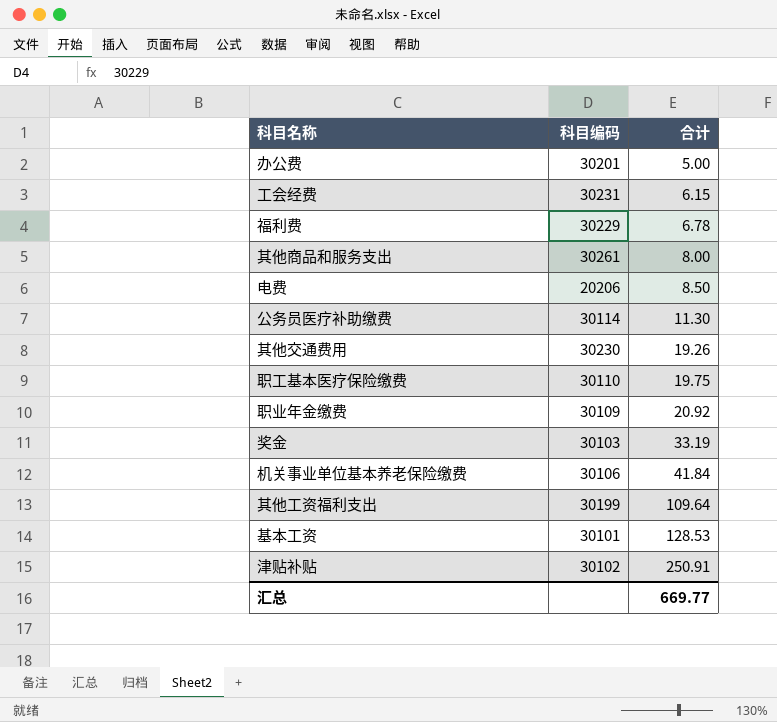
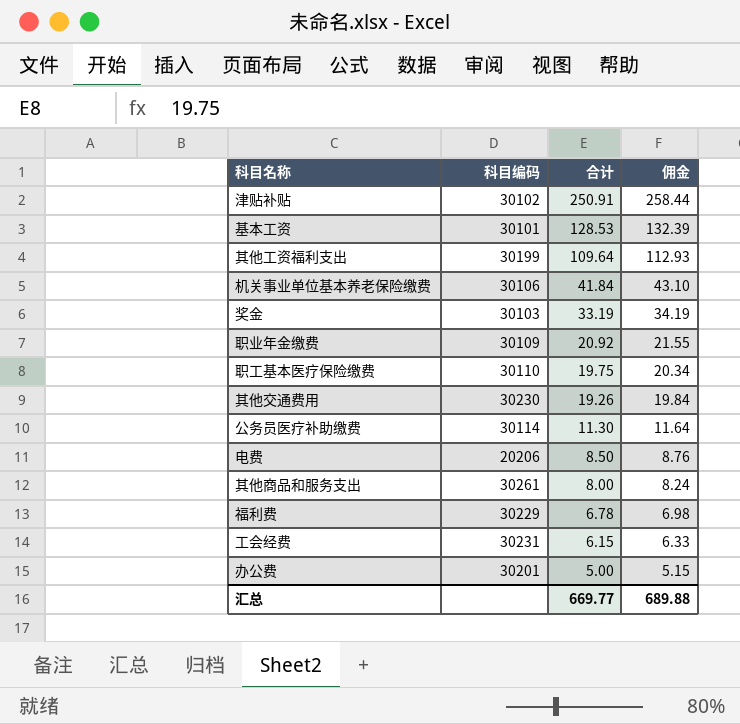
row order: 合计 ascending -> 合计 descending
column 佣金 | formula: none -> [合计] * 1.03

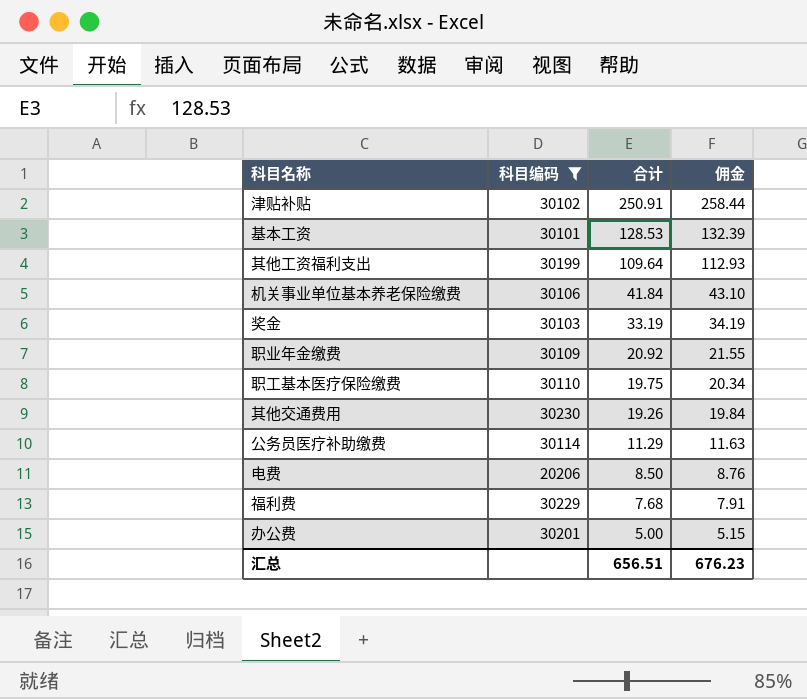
filter: none -> 科目编码 <= 30230
公务员医疗补助缴费 | 合计: 11.30 -> 11.29
公务员医疗补助缴费 | 佣金: 11.64 -> 11.63
福利费 | 合计: 6.78 -> 7.68
福利费 | 佣金: 6.98 -> 7.91
汇总 | 合计: 669.77 -> 656.51
汇总 | 佣金: 689.88 -> 676.23

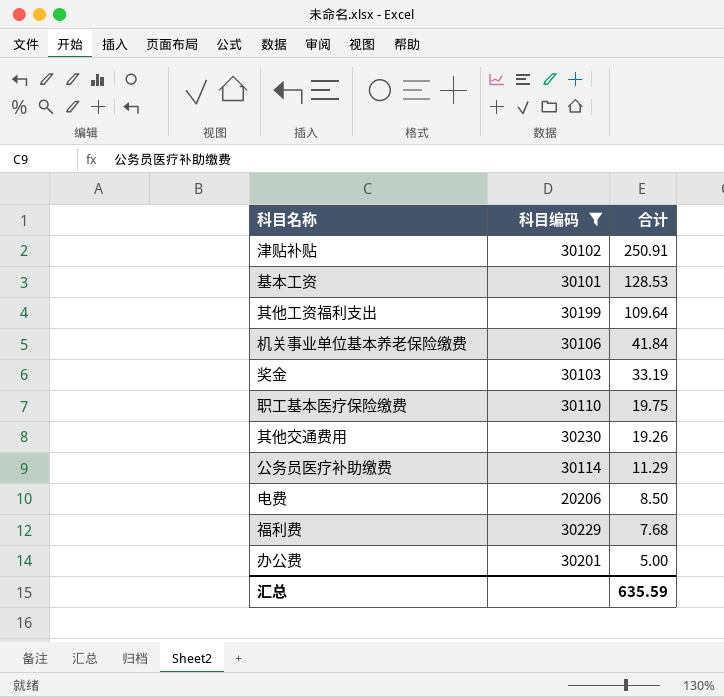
column 佣金 | formula: [合计] * 1.03 -> none
row 职业年金缴费: 30109 | 20.92 | 21.55 -> none
汇总 | 合计: 656.51 -> 635.59

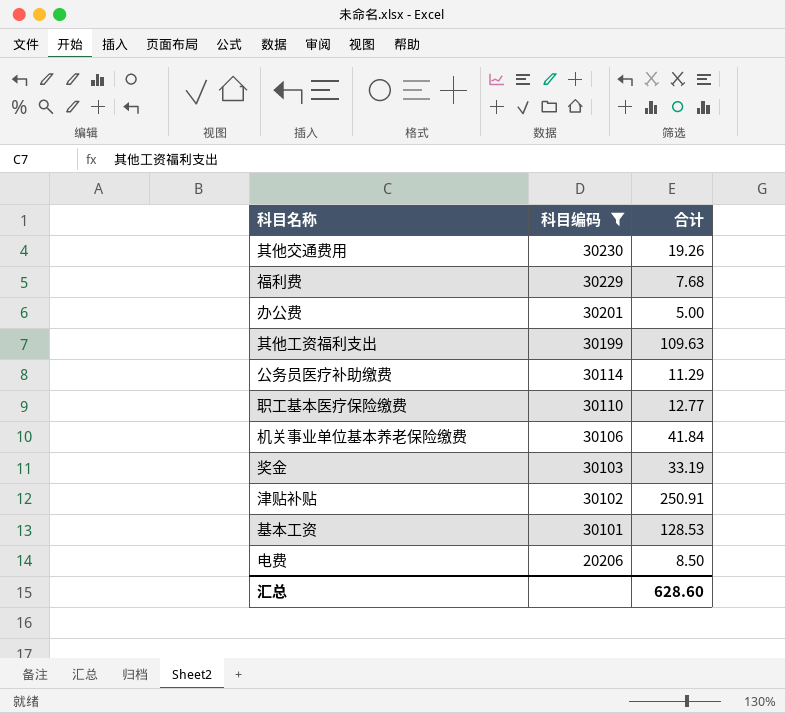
row order: 合计 descending -> 科目编码 descending
其他工资福利支出 | 合计: 109.64 -> 109.63
职工基本医疗保险缴费 | 合计: 19.75 -> 12.77
汇总 | 合计: 635.59 -> 628.60

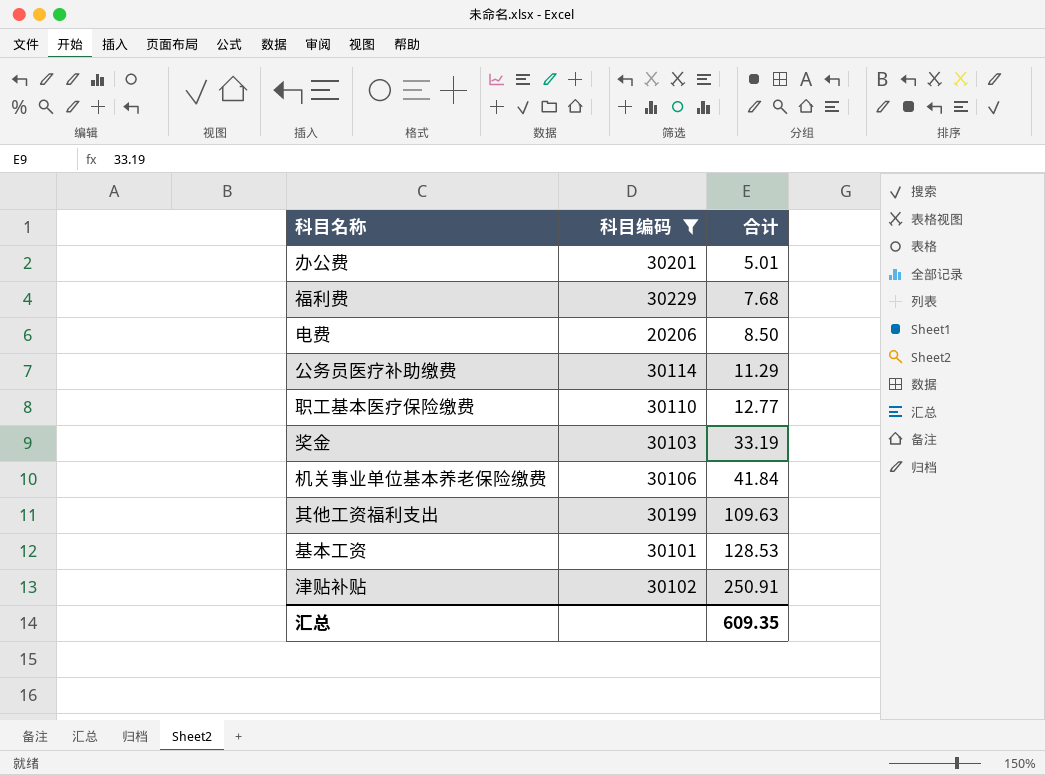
row order: 科目编码 descending -> 合计 ascending
row 其他交通费用: 30230 | 19.26 -> none
办公费 | 合计: 5.00 -> 5.01
汇总 | 合计: 628.60 -> 609.35

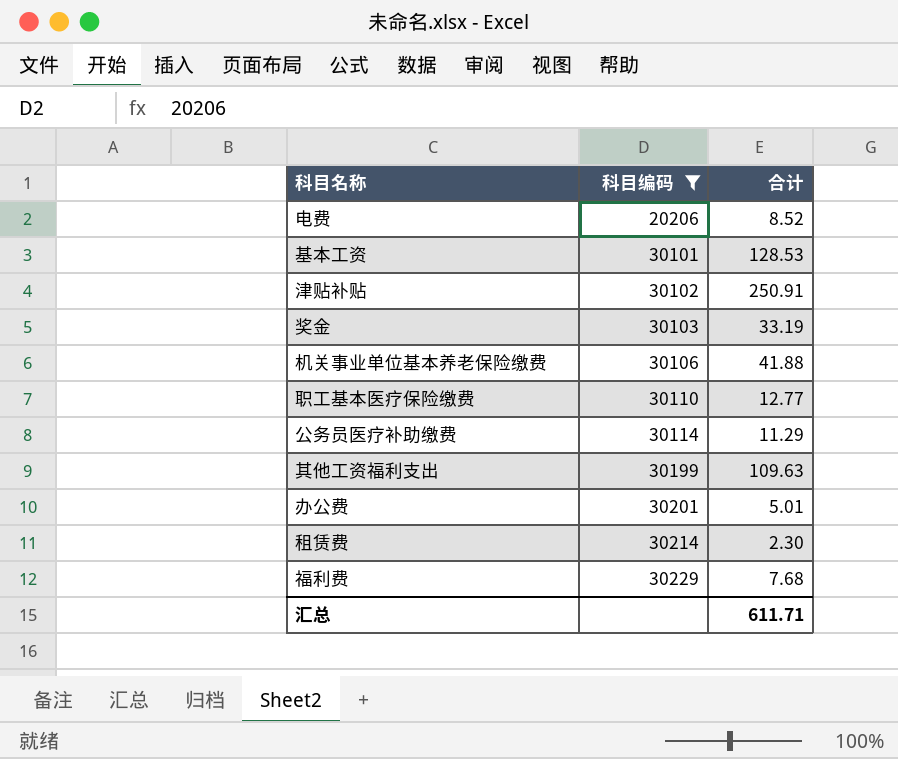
row order: 合计 ascending -> 科目编码 ascending
电费 | 合计: 8.50 -> 8.52
机关事业单位基本养老保险缴费 | 合计: 41.84 -> 41.88
row 租赁费: none -> 30214 | 2.30
汇总 | 合计: 609.35 -> 611.71

